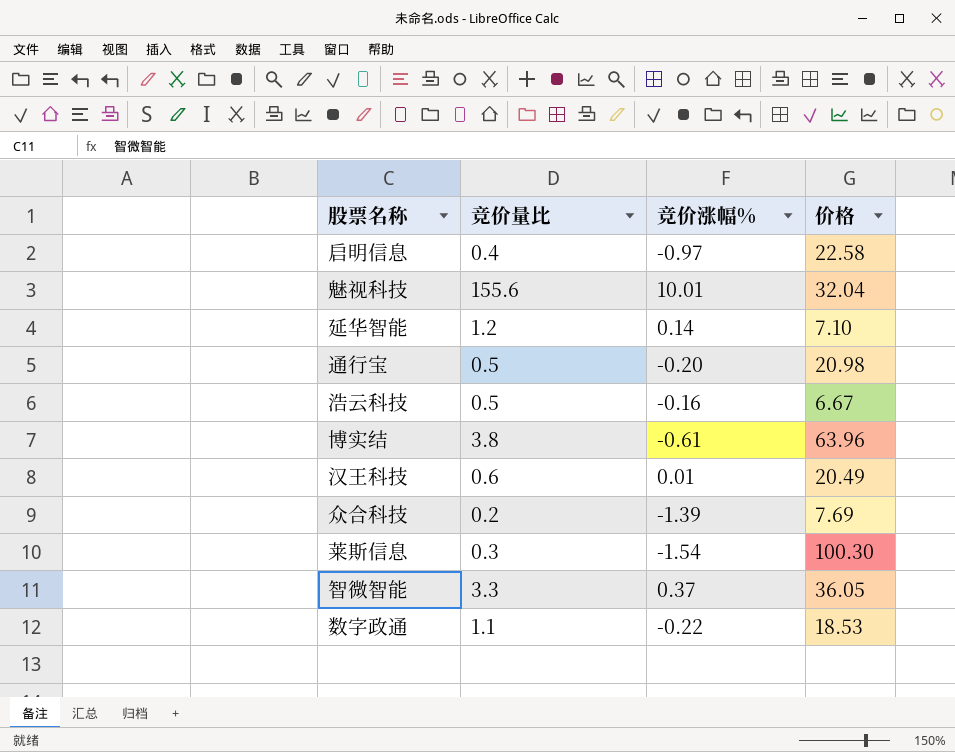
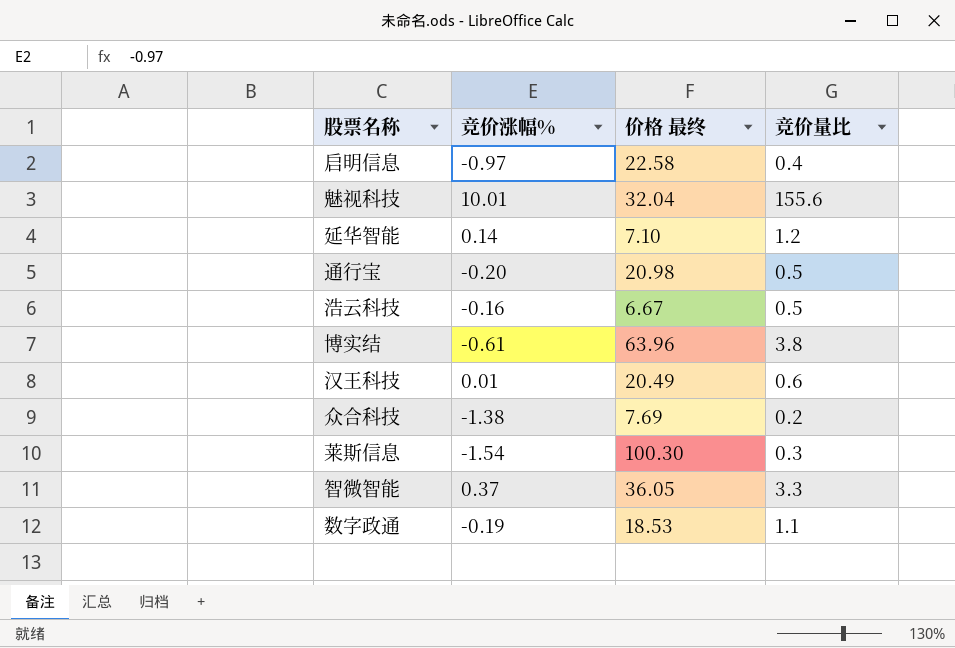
column name: 价格 -> 价格 最终
column 竞价量比 | position: 2 -> 4
众合科技 | 竞价涨幅%: -1.39 -> -1.38
数字政通 | 竞价涨幅%: -0.22 -> -0.19

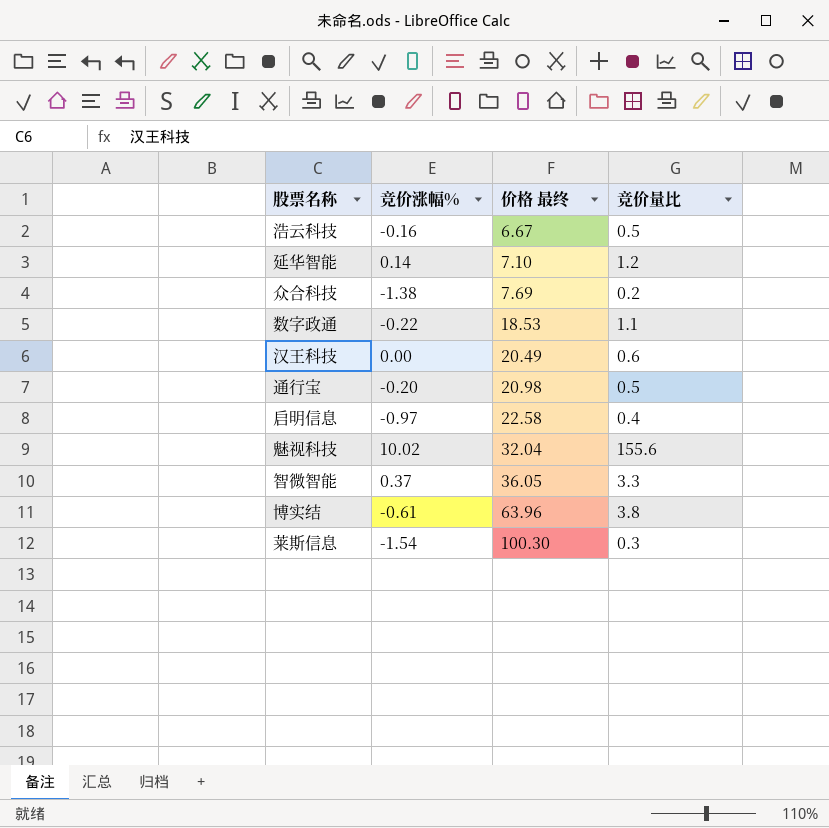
row order: none -> 价格 最终 ascending
数字政通 | 竞价涨幅%: -0.19 -> -0.22
汉王科技 | 竞价涨幅%: 0.01 -> 0.00
魅视科技 | 竞价涨幅%: 10.01 -> 10.02

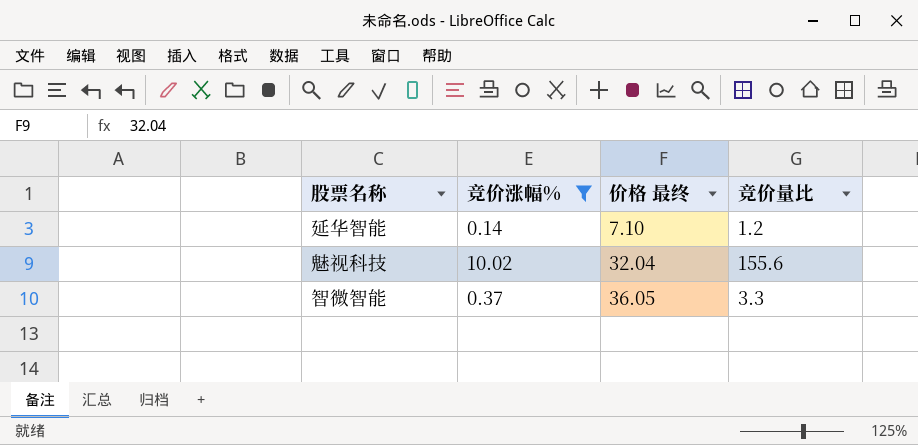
filter: none -> 竞价涨幅% >= 0.14

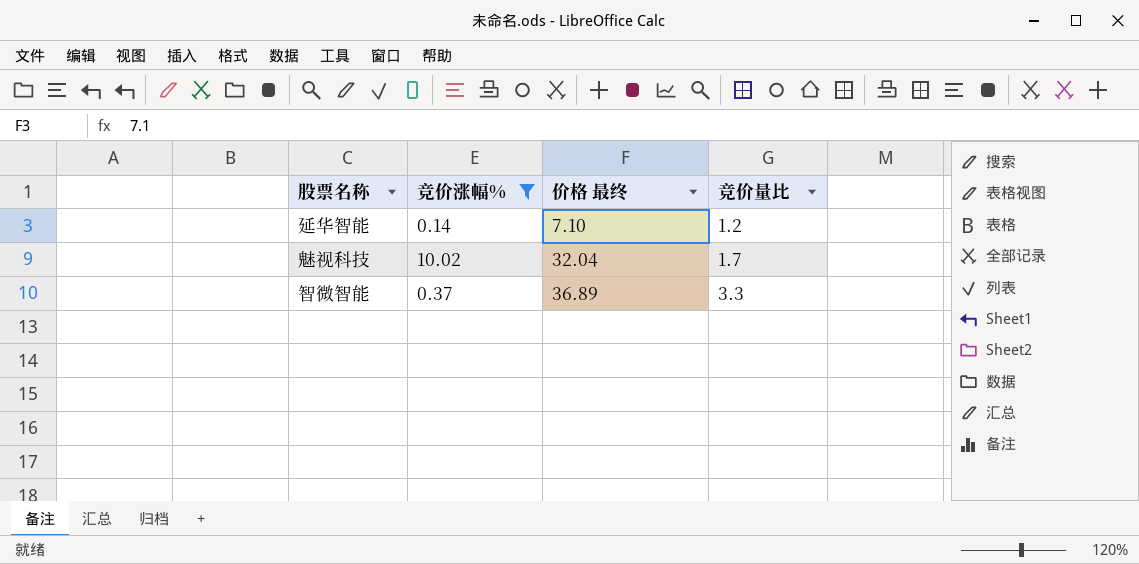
魅视科技 | 竞价量比: 155.6 -> 1.7
智微智能 | 价格 最终: 36.05 -> 36.89

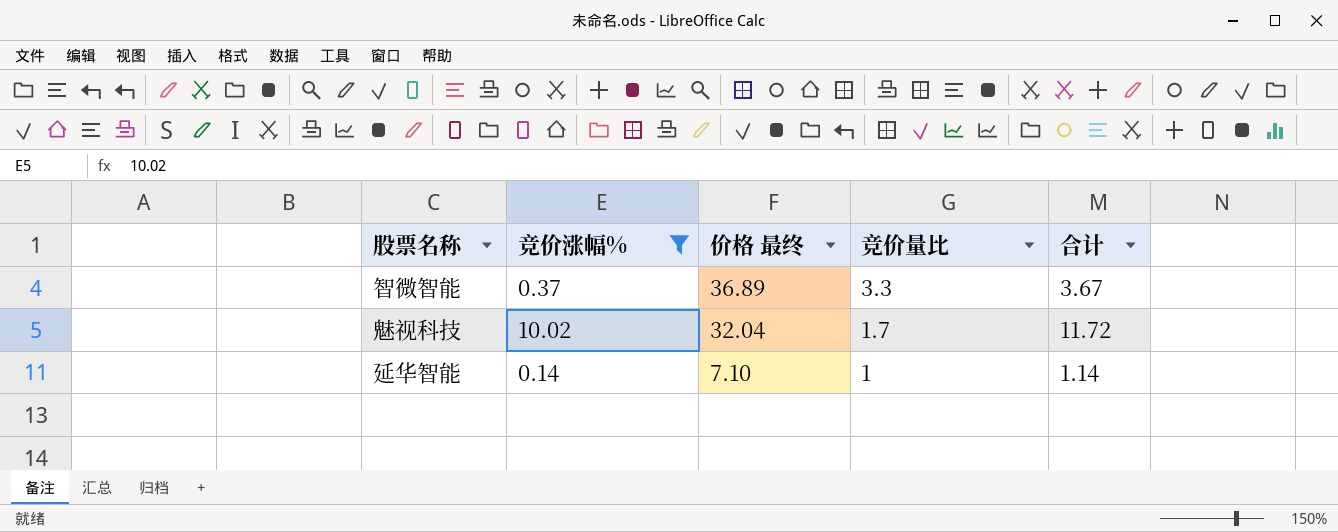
row order: 价格 最终 ascending -> 价格 最终 descending
column 合计 | formula: none -> [竞价涨幅%] + [竞价量比]
延华智能 | 竞价量比: 1.2 -> 1

